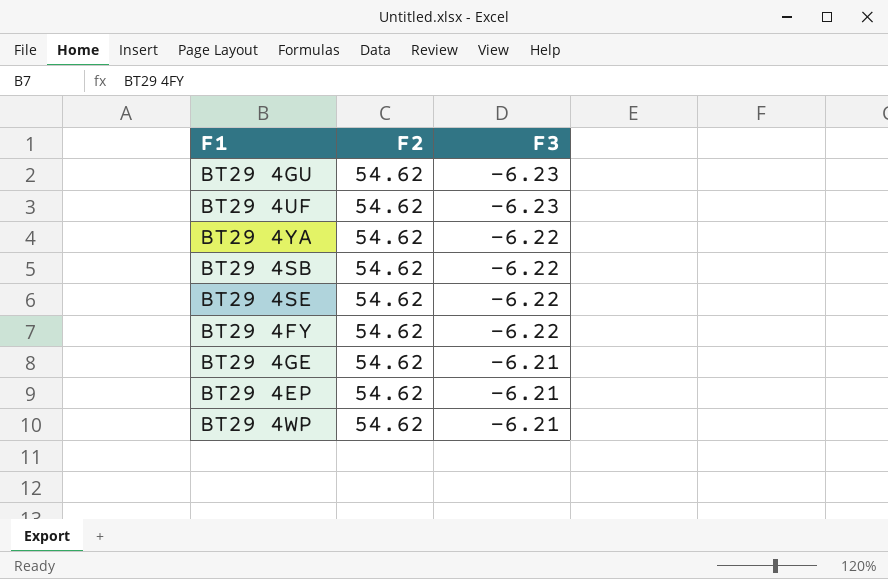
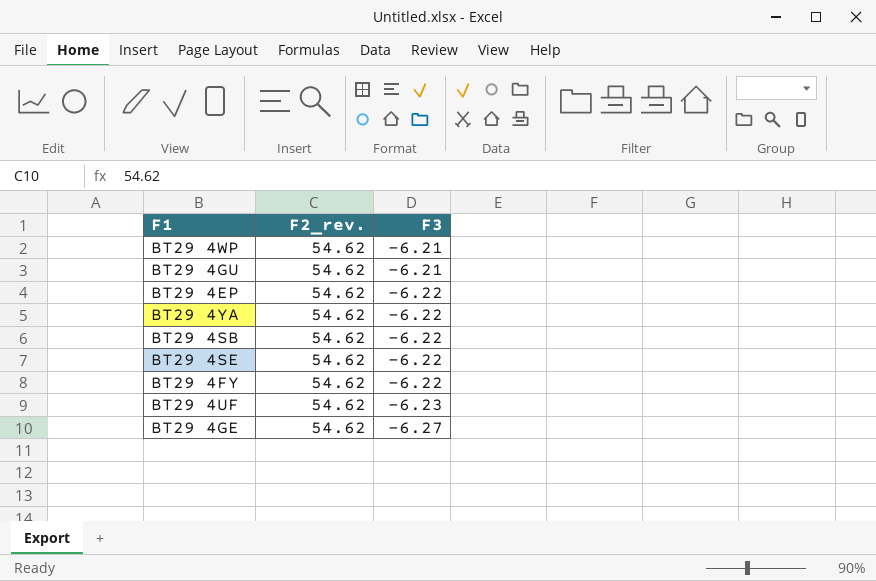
row order: F3 ascending -> F3 descending
column name: F2 -> F2_rev.
BT29 4GU | F3: -6.23 -> -6.21
BT29 4EP | F3: -6.21 -> -6.22
BT29 4GE | F3: -6.21 -> -6.27

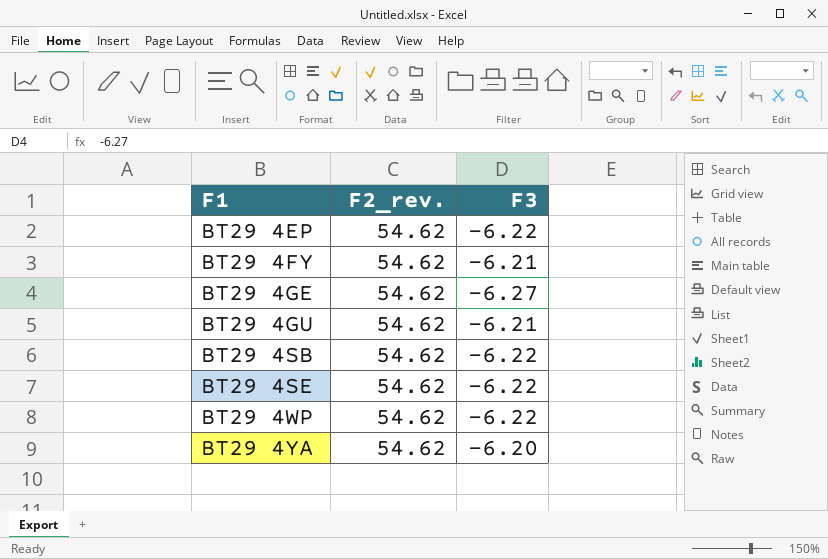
row order: F3 descending -> F1 ascending
row BT29 4UF: 54.62 | -6.23 -> none
BT29 4FY | F3: -6.22 -> -6.21
BT29 4WP | F3: -6.21 -> -6.22
BT29 4YA | F3: -6.22 -> -6.20

